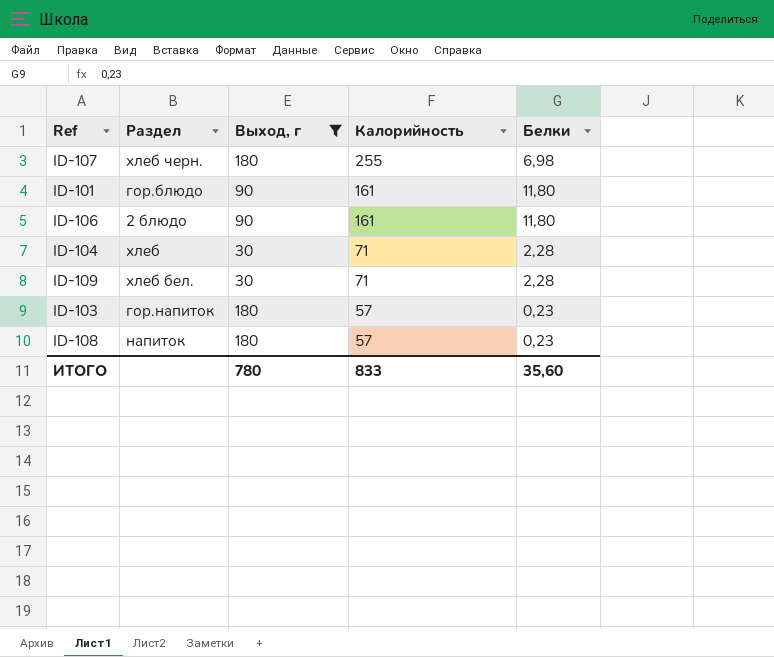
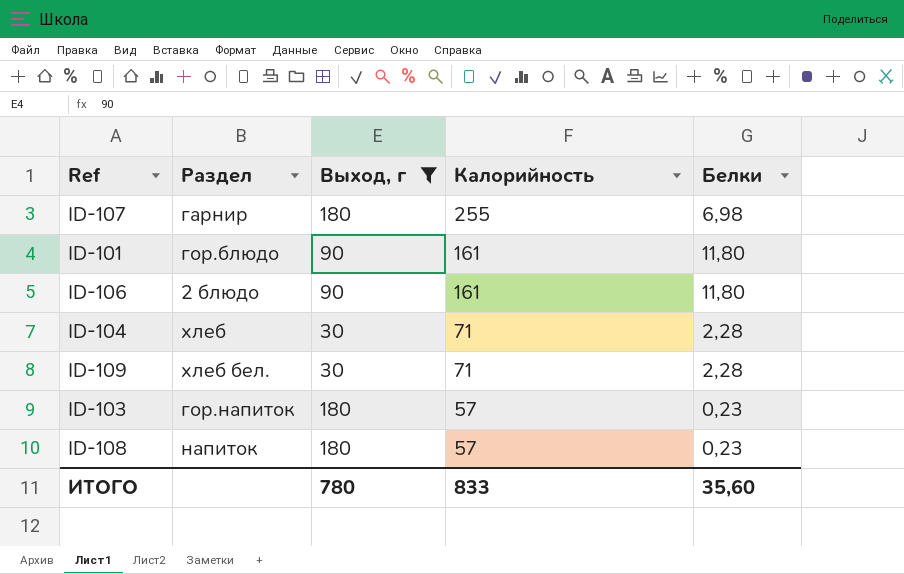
ID-107 | Раздел: хлеб черн. -> гарнир

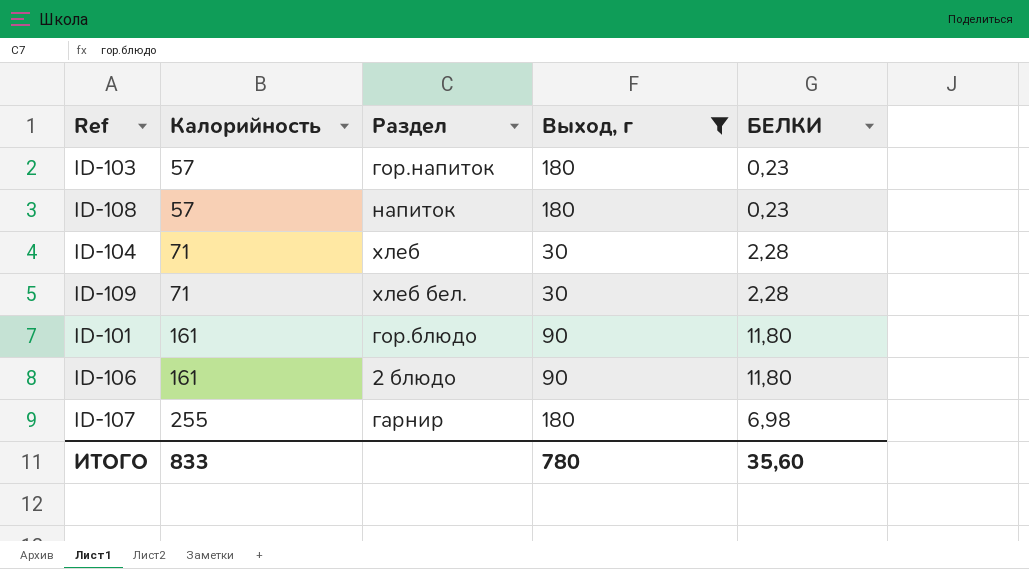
row order: Калорийность descending -> Калорийность ascending
column Калорийность | position: 4 -> 2
column name: Белки -> БЕЛКИ

